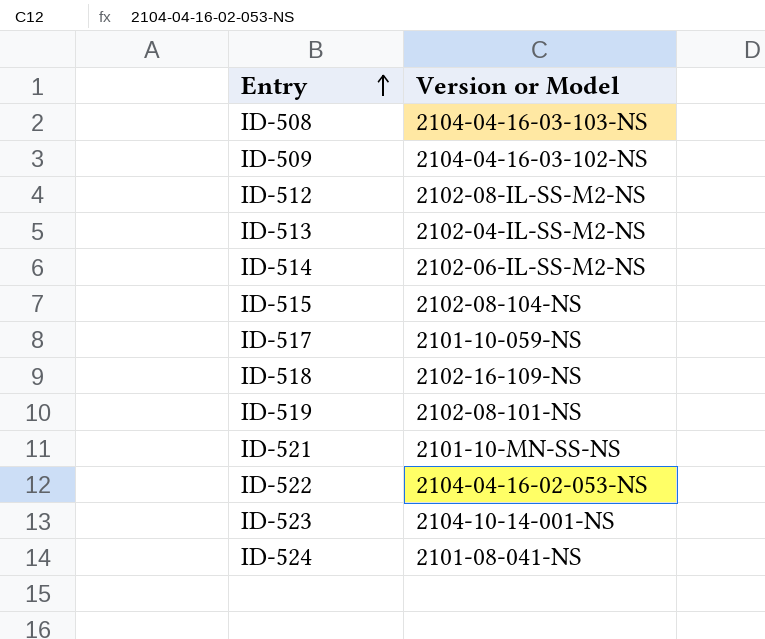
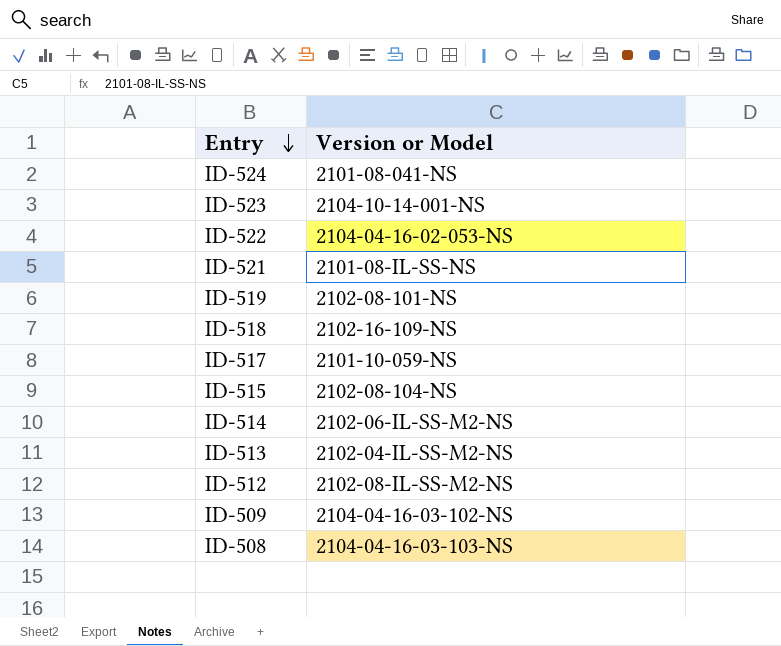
row order: Entry ascending -> Entry descending
ID-521 | Version or Model: 2101-10-MN-SS-NS -> 2101-08-IL-SS-NS

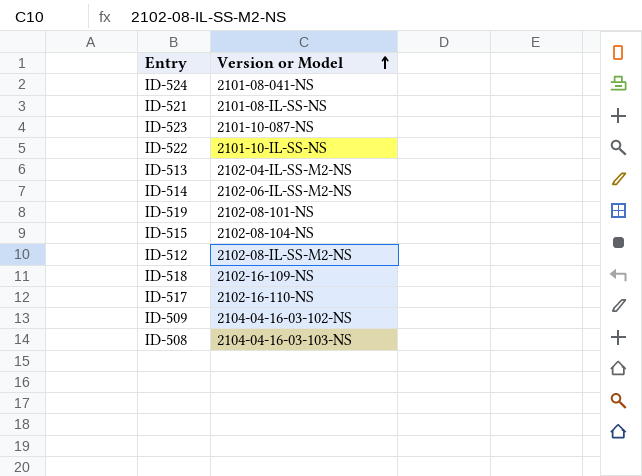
row order: Entry descending -> Version or Model ascending
ID-523 | Version or Model: 2104-10-14-001-NS -> 2101-10-087-NS
ID-522 | Version or Model: 2104-04-16-02-053-NS -> 2101-10-IL-SS-NS
ID-517 | Version or Model: 2101-10-059-NS -> 2102-16-110-NS

